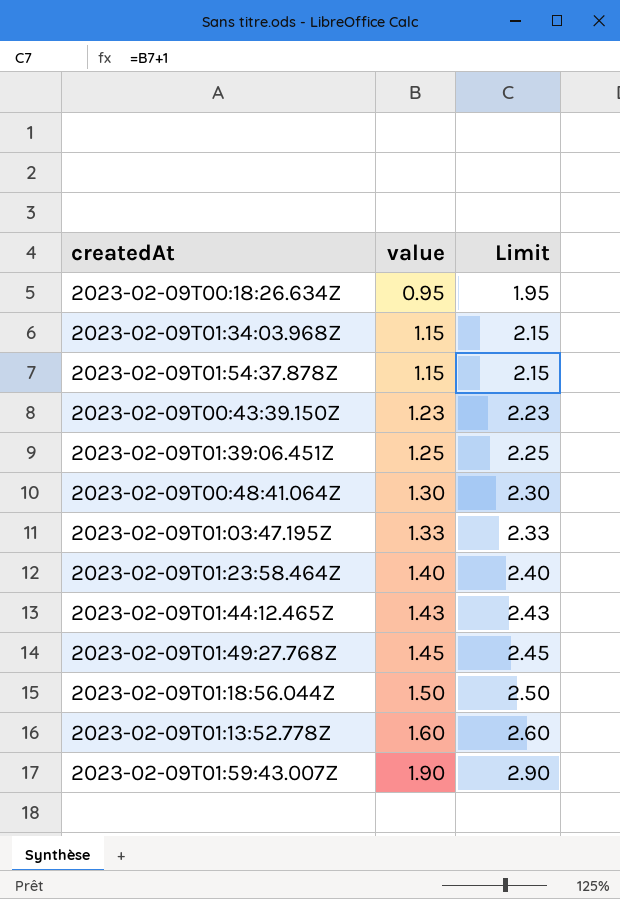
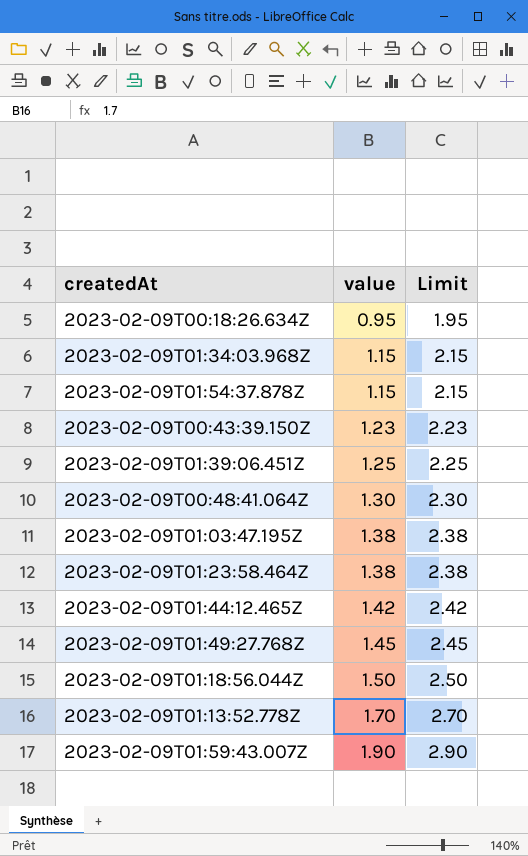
2023-02-09T01:03:47.195Z | value: 1.33 -> 1.38
2023-02-09T01:03:47.195Z | Limit: 2.33 -> 2.38
2023-02-09T01:23:58.464Z | value: 1.40 -> 1.38
2023-02-09T01:23:58.464Z | Limit: 2.40 -> 2.38
2023-02-09T01:44:12.465Z | value: 1.43 -> 1.42
2023-02-09T01:44:12.465Z | Limit: 2.43 -> 2.42
2023-02-09T01:13:52.778Z | value: 1.60 -> 1.70
2023-02-09T01:13:52.778Z | Limit: 2.60 -> 2.70

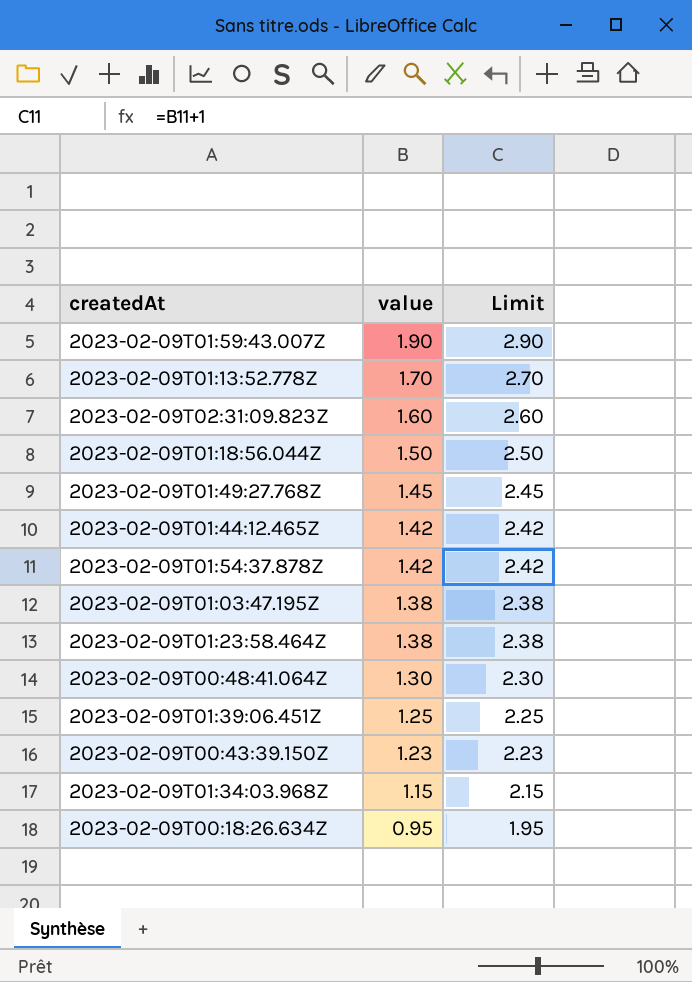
row order: value ascending -> value descending
row 2023-02-09T02:31:09.823Z: none -> 1.60 | 2.60
2023-02-09T01:54:37.878Z | value: 1.15 -> 1.42
2023-02-09T01:54:37.878Z | Limit: 2.15 -> 2.42

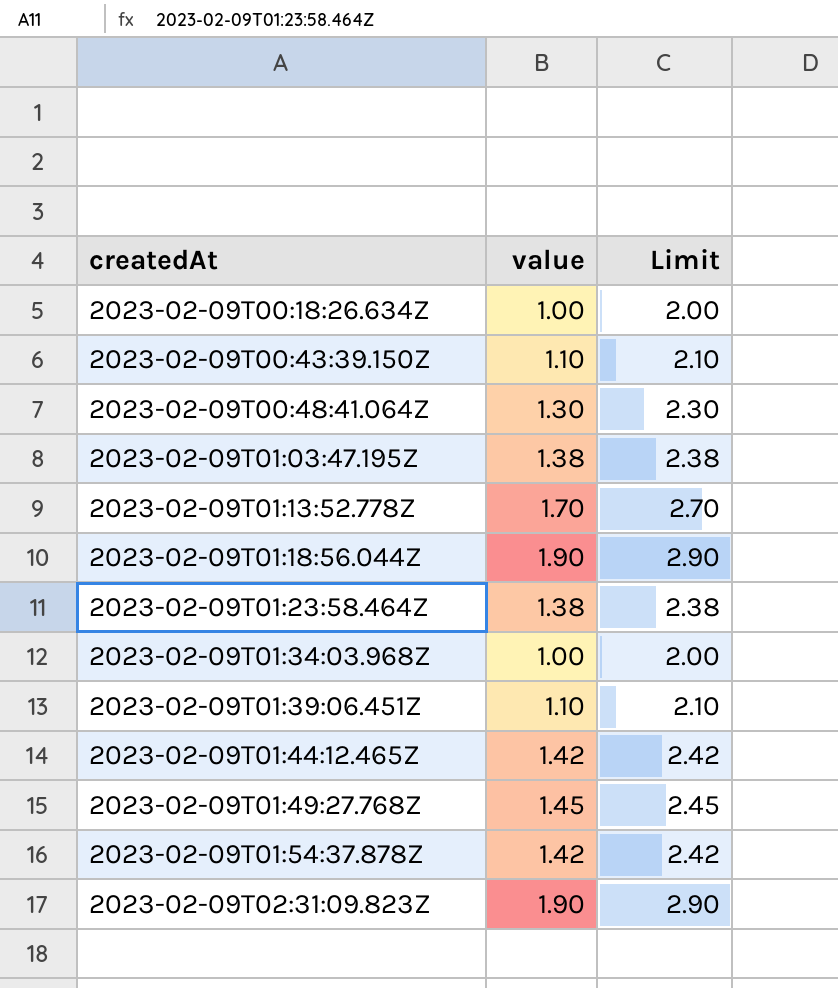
row order: value descending -> createdAt ascending
row 2023-02-09T01:59:43.007Z: 1.90 | 2.90 -> none
2023-02-09T00:18:26.634Z | value: 0.95 -> 1.00
2023-02-09T00:18:26.634Z | Limit: 1.95 -> 2.00
2023-02-09T00:43:39.150Z | value: 1.23 -> 1.10
2023-02-09T00:43:39.150Z | Limit: 2.23 -> 2.10
2023-02-09T01:18:56.044Z | value: 1.50 -> 1.90
2023-02-09T01:18:56.044Z | Limit: 2.50 -> 2.90
2023-02-09T01:34:03.968Z | value: 1.15 -> 1.00
2023-02-09T01:34:03.968Z | Limit: 2.15 -> 2.00
2023-02-09T01:39:06.451Z | value: 1.25 -> 1.10
2023-02-09T01:39:06.451Z | Limit: 2.25 -> 2.10
2023-02-09T02:31:09.823Z | value: 1.60 -> 1.90
2023-02-09T02:31:09.823Z | Limit: 2.60 -> 2.90

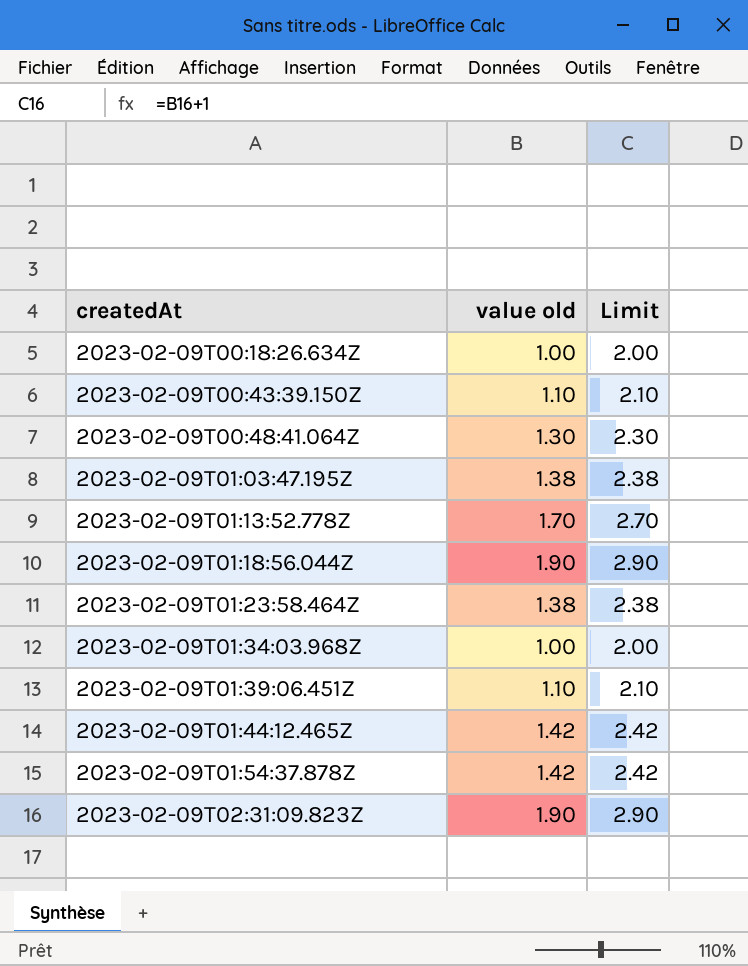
column name: value -> value old
row 2023-02-09T01:49:27.768Z: 1.45 | 2.45 -> none

